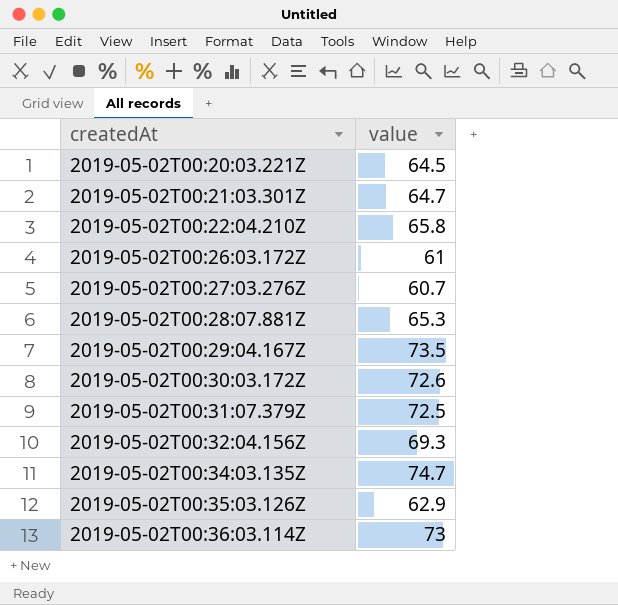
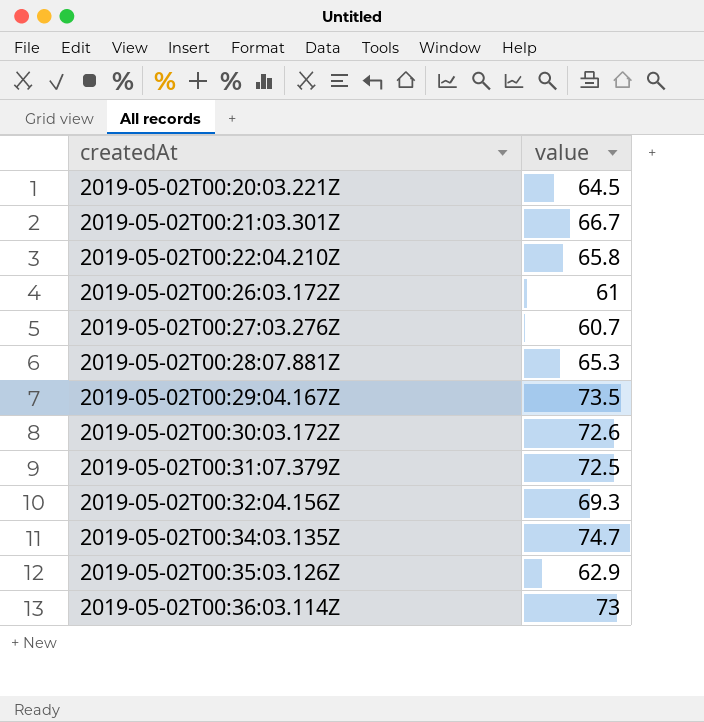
2019-05-02T00:21:03.301Z | value: 64.7 -> 66.7

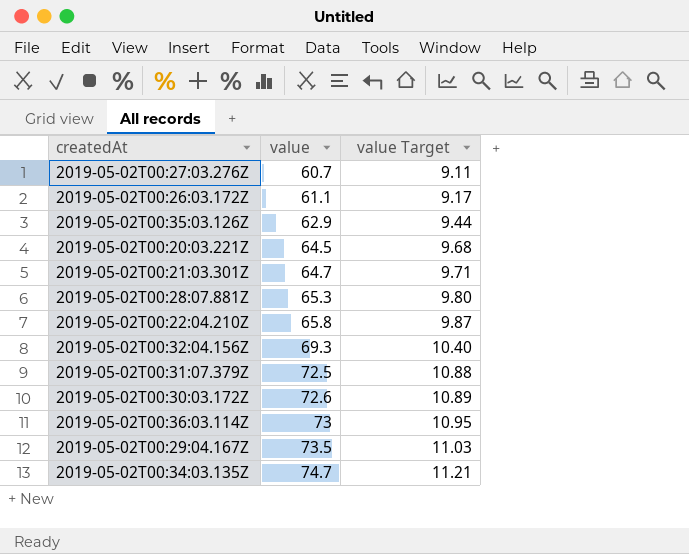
row order: createdAt ascending -> value ascending
column value Target | formula: none -> [value] * 0.15
2019-05-02T00:26:03.172Z | value: 61 -> 61.1
2019-05-02T00:21:03.301Z | value: 66.7 -> 64.7

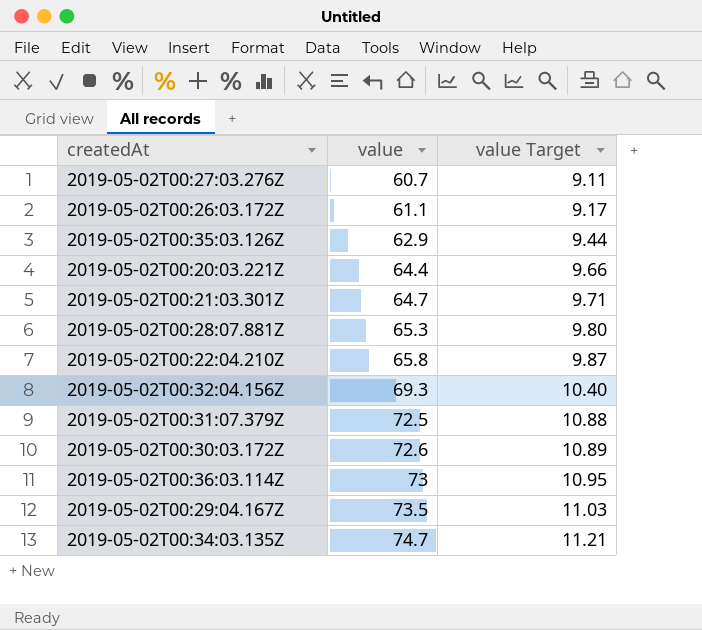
2019-05-02T00:20:03.221Z | value: 64.5 -> 64.4
2019-05-02T00:20:03.221Z | value Target: 9.68 -> 9.66

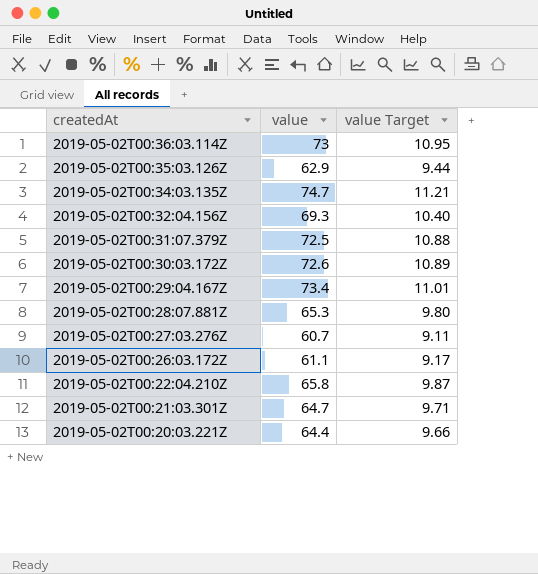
row order: value ascending -> createdAt descending
2019-05-02T00:29:04.167Z | value: 73.5 -> 73.4
2019-05-02T00:29:04.167Z | value Target: 11.03 -> 11.01

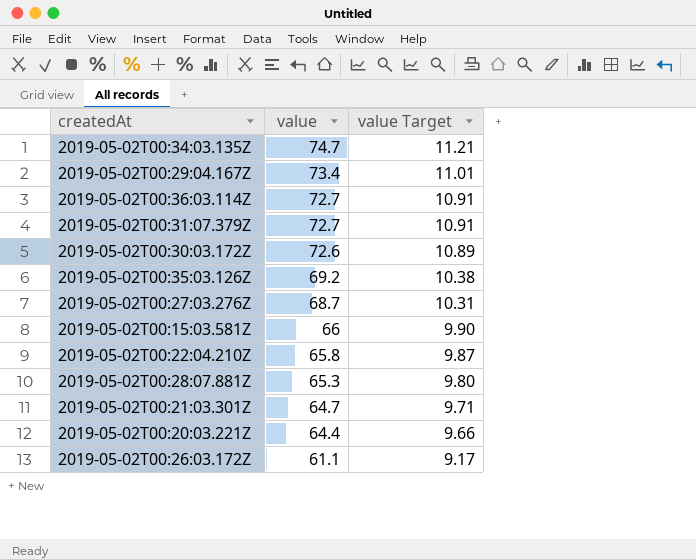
row order: createdAt descending -> value descending
row 2019-05-02T00:32:04.156Z: 69.3 | 10.40 -> none
2019-05-02T00:36:03.114Z | value: 73 -> 72.7
2019-05-02T00:36:03.114Z | value Target: 10.95 -> 10.91
2019-05-02T00:31:07.379Z | value: 72.5 -> 72.7
2019-05-02T00:31:07.379Z | value Target: 10.88 -> 10.91
2019-05-02T00:35:03.126Z | value: 62.9 -> 69.2
2019-05-02T00:35:03.126Z | value Target: 9.44 -> 10.38
2019-05-02T00:27:03.276Z | value: 60.7 -> 68.7
2019-05-02T00:27:03.276Z | value Target: 9.11 -> 10.31
row 2019-05-02T00:15:03.581Z: none -> 66 | 9.90

